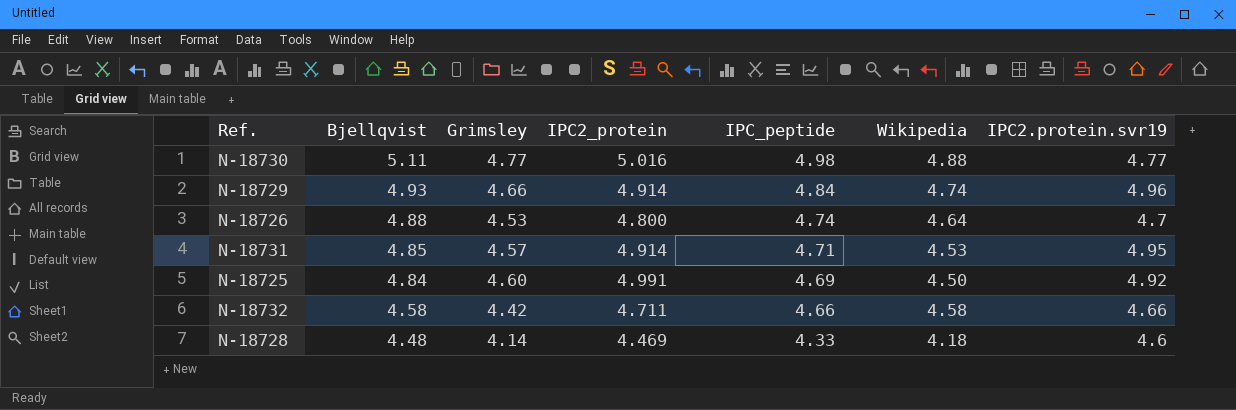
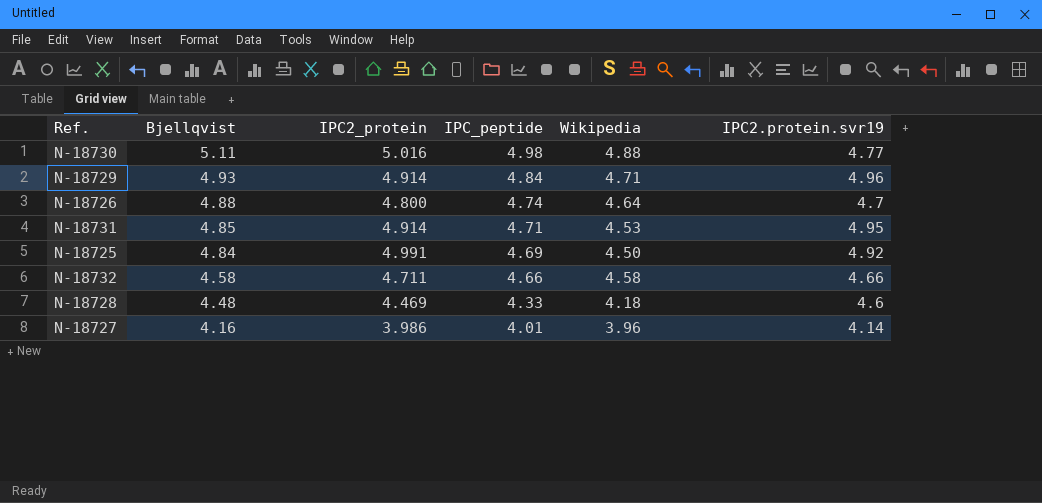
column Grimsley | position: 3 -> none
N-18729 | Wikipedia: 4.74 -> 4.71
row N-18727: none -> 4.16 | 3.986 | 4.01 | 3.96 | 4.14

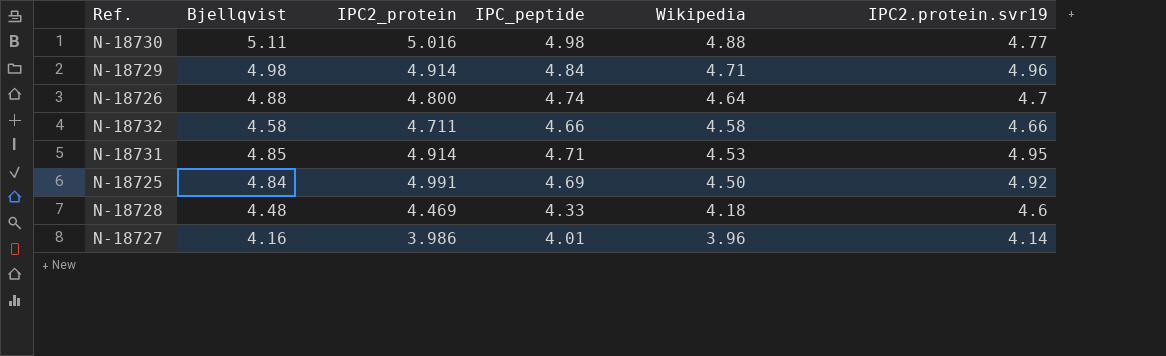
row order: Bjellqvist descending -> Wikipedia descending
N-18729 | Bjellqvist: 4.93 -> 4.98

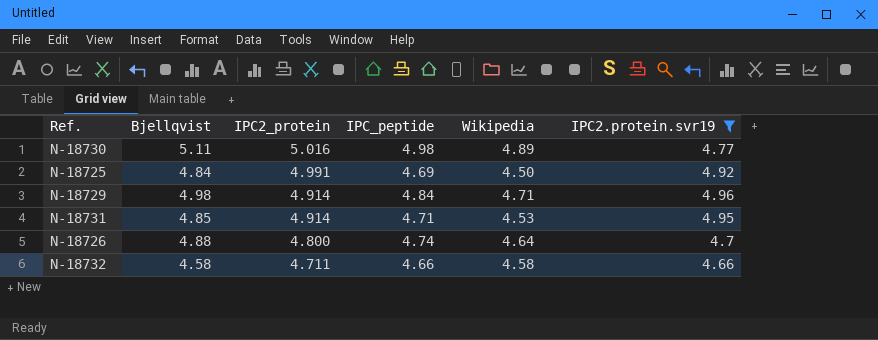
filter: none -> IPC2.protein.svr19 >= 4.66
row order: Wikipedia descending -> IPC2_protein descending
N-18730 | Wikipedia: 4.88 -> 4.89

